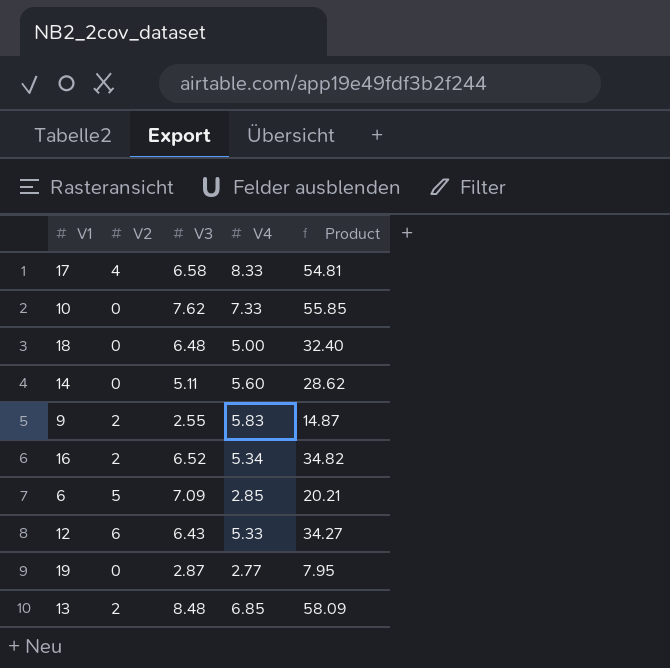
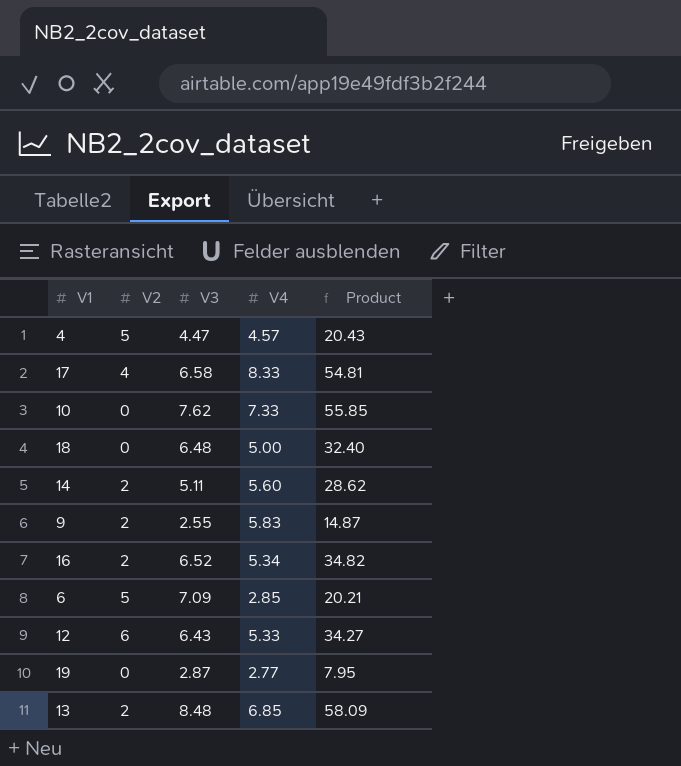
row 4: none -> 5 | 4.47 | 4.57 | 20.43
14 | V2: 0 -> 2

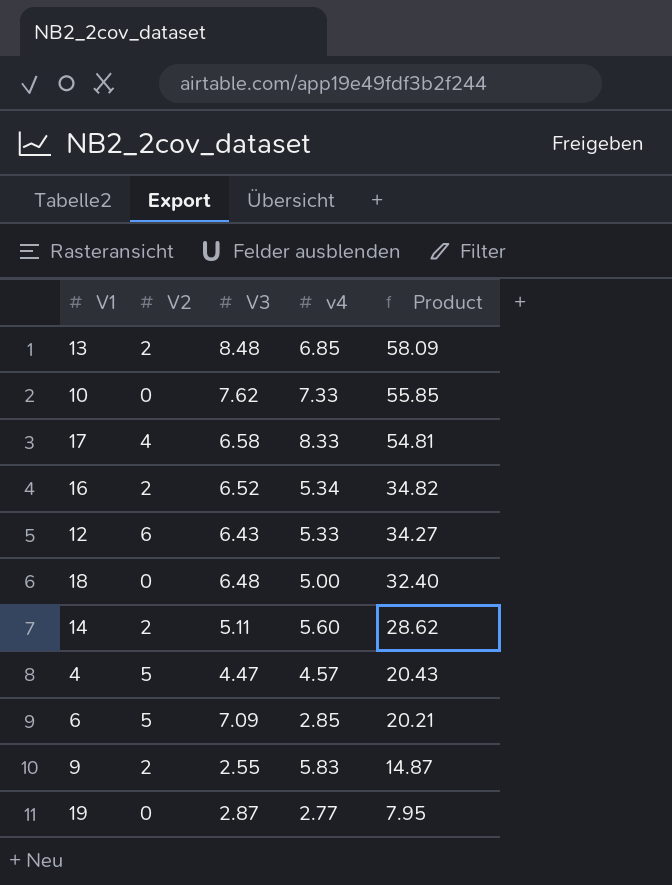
row order: none -> Product descending
column name: V4 -> v4

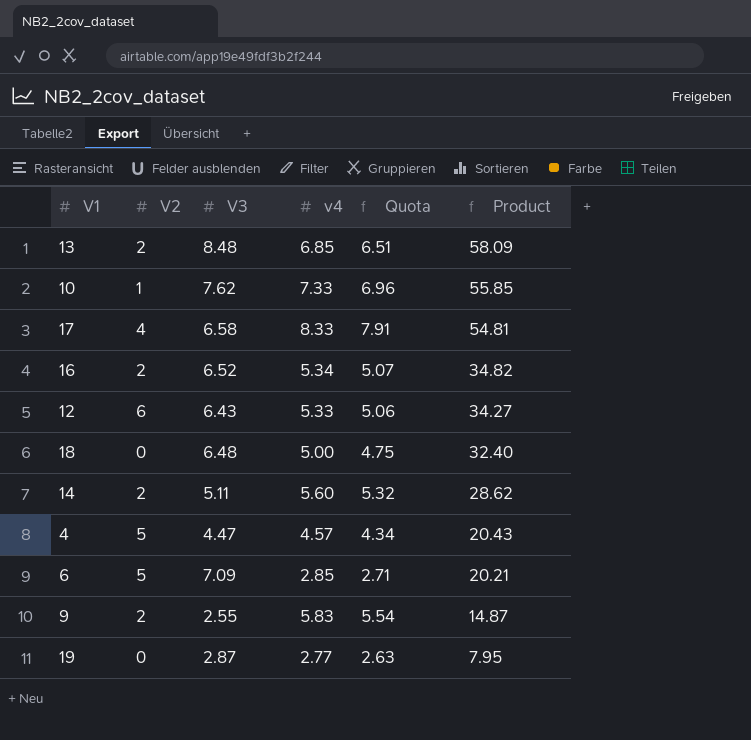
column Quota | formula: none -> [v4] * 0.95
10 | V2: 0 -> 1

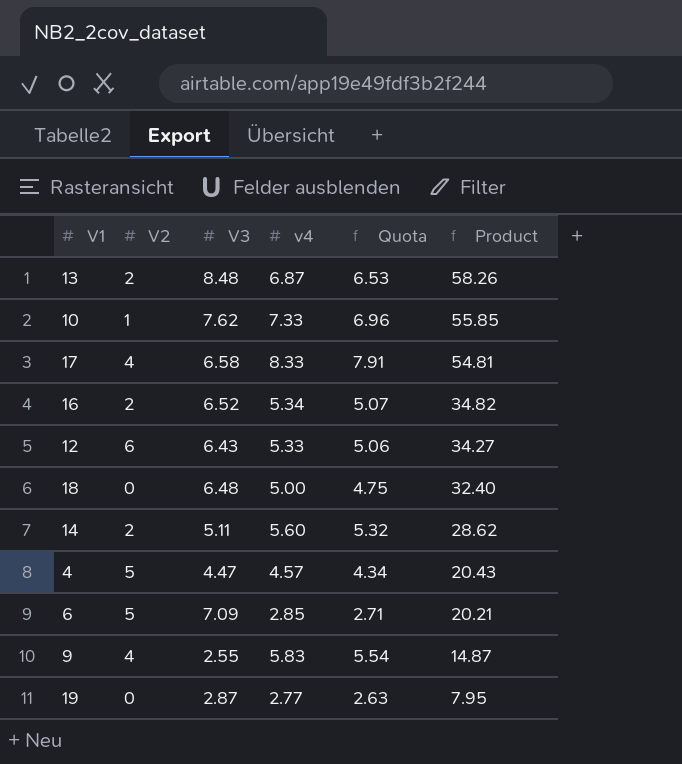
13 | v4: 6.85 -> 6.87
13 | Quota: 6.51 -> 6.53
13 | Product: 58.09 -> 58.26
9 | V2: 2 -> 4

